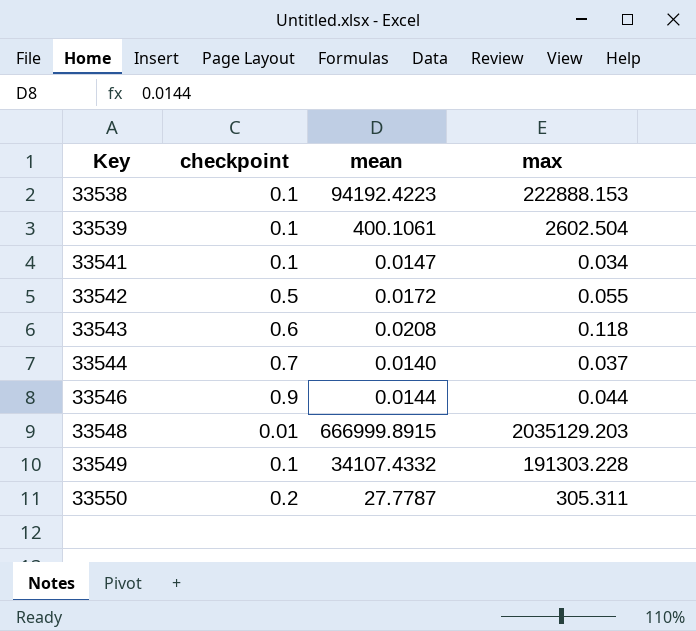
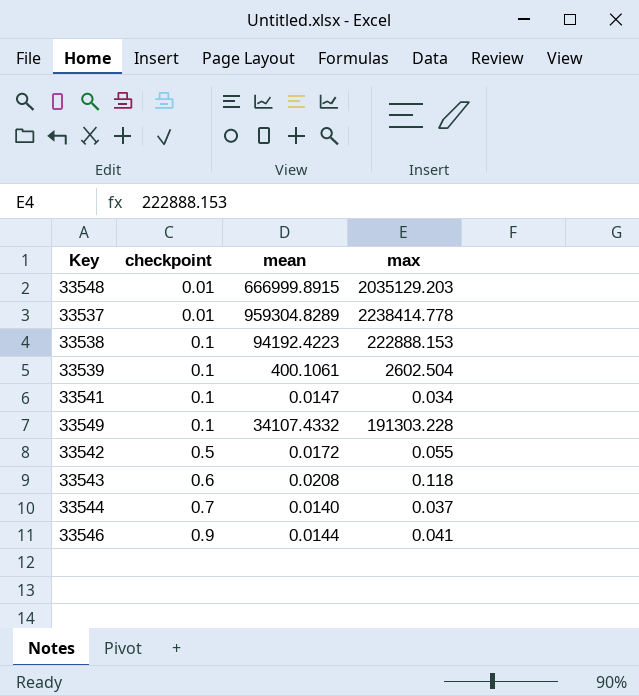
row order: Key ascending -> checkpoint ascending
row 33550: 0.2 | 27.7787 | 305.311 -> none
row 33537: none -> 0.01 | 959304.8289 | 2238414.778
33546 | max: 0.044 -> 0.041

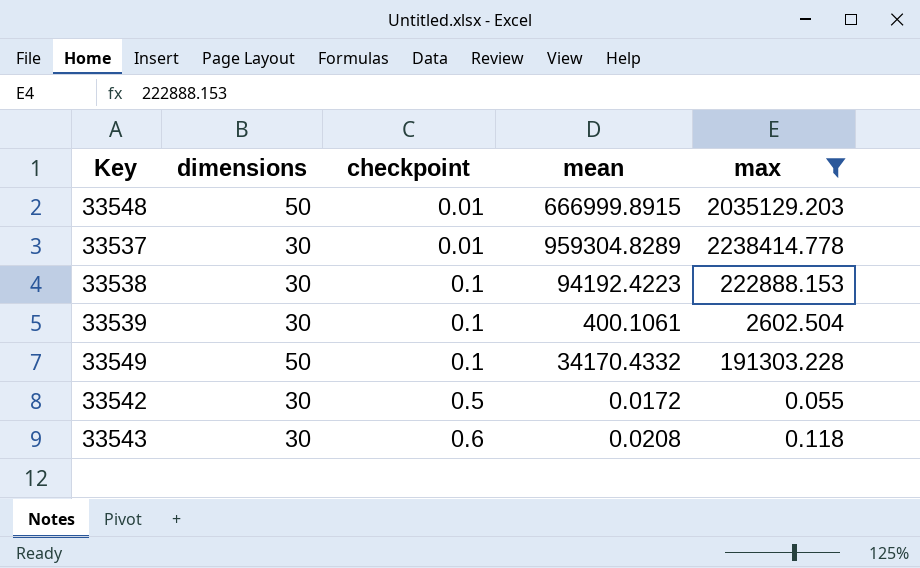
filter: none -> max >= 0.055
column dimensions | position: none -> 2
33549 | mean: 34107.4332 -> 34170.4332

